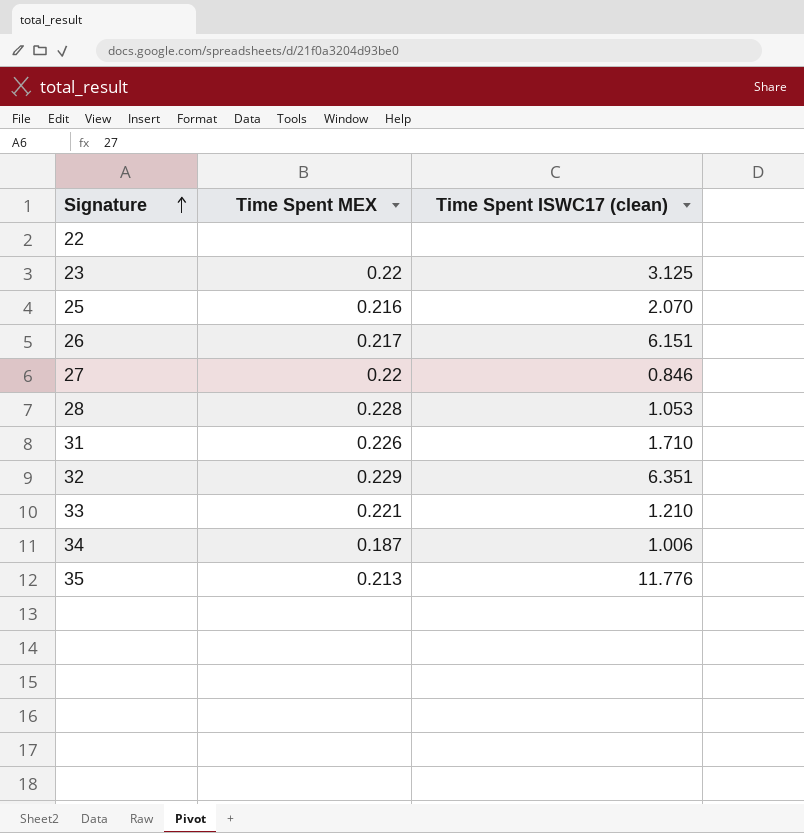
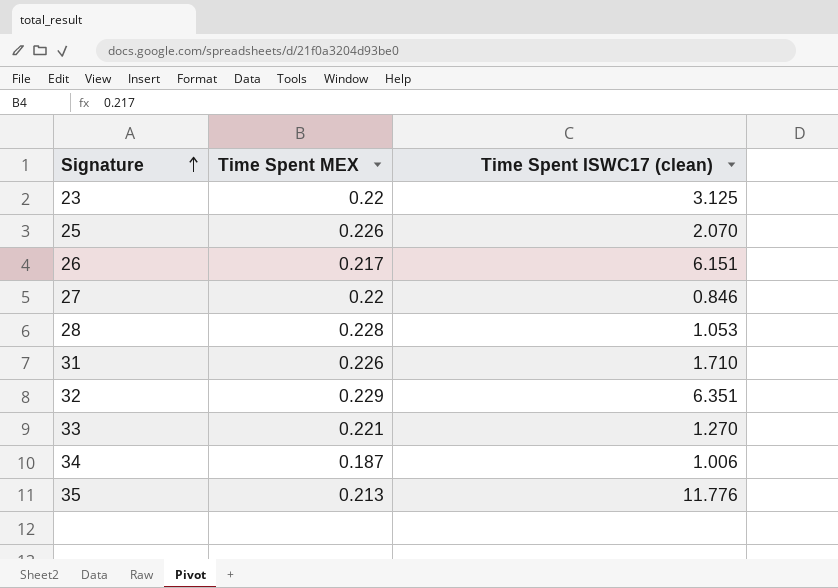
row 22: none | none -> none
25 | Time Spent MEX: 0.216 -> 0.226
33 | Time Spent ISWC17 (clean): 1.210 -> 1.270

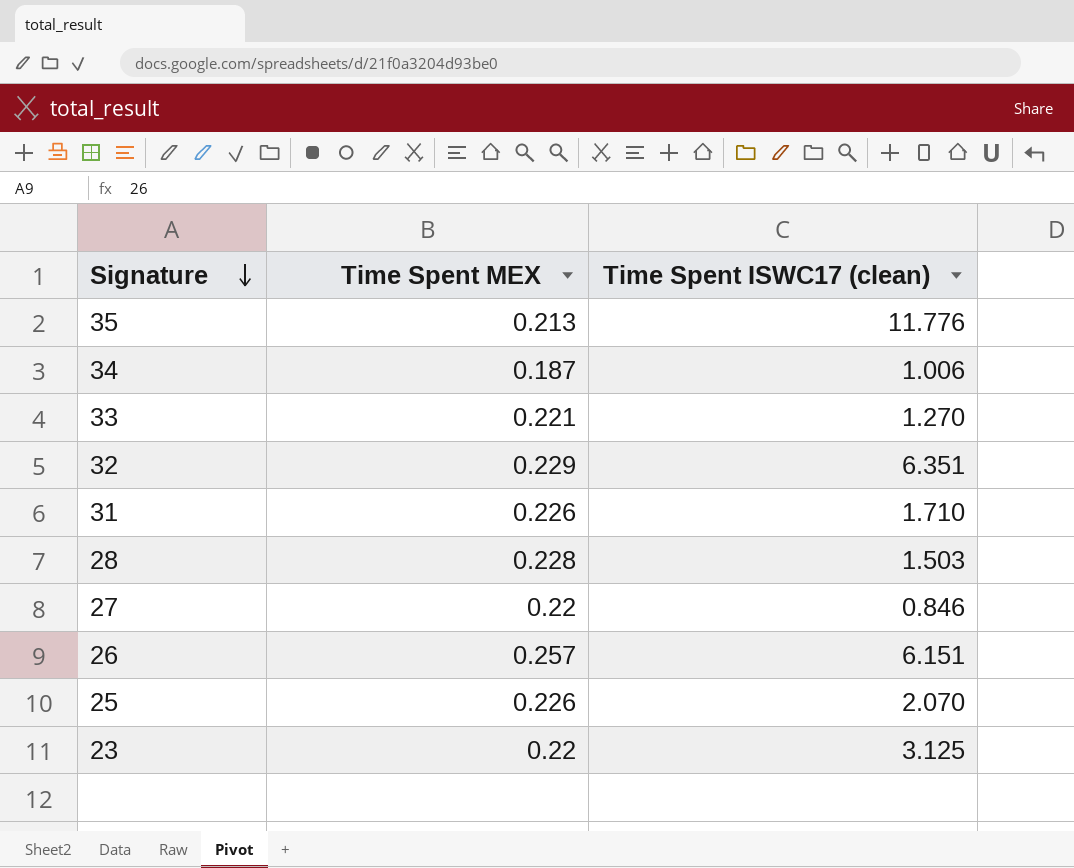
row order: Signature ascending -> Signature descending
28 | Time Spent ISWC17 (clean): 1.053 -> 1.503
26 | Time Spent MEX: 0.217 -> 0.257

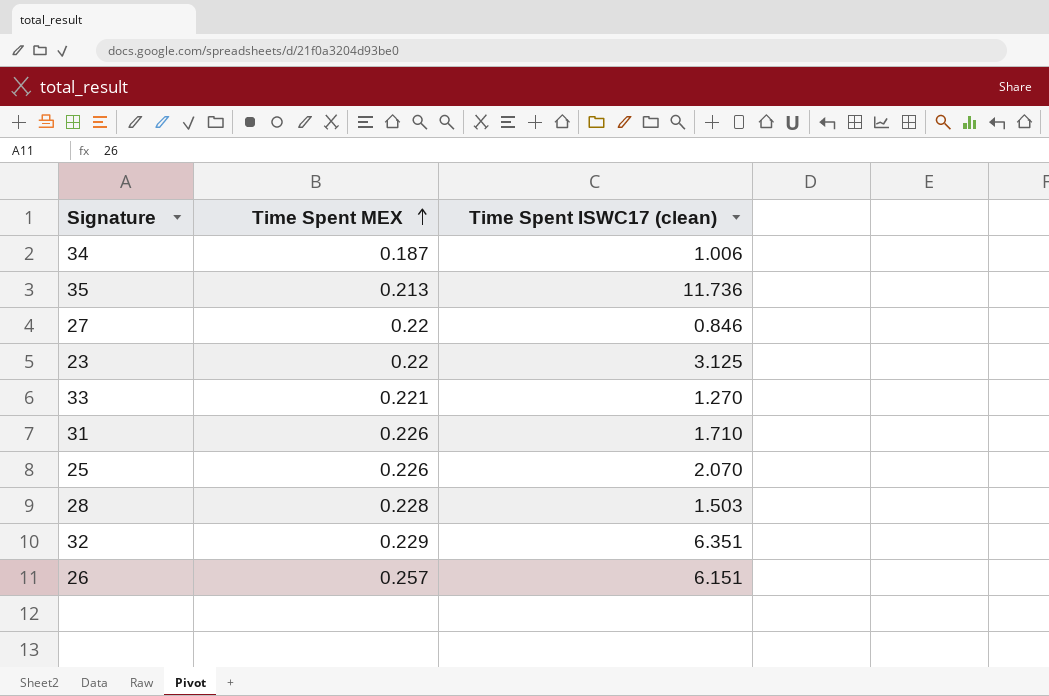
row order: Signature descending -> Time Spent MEX ascending
35 | Time Spent ISWC17 (clean): 11.776 -> 11.736

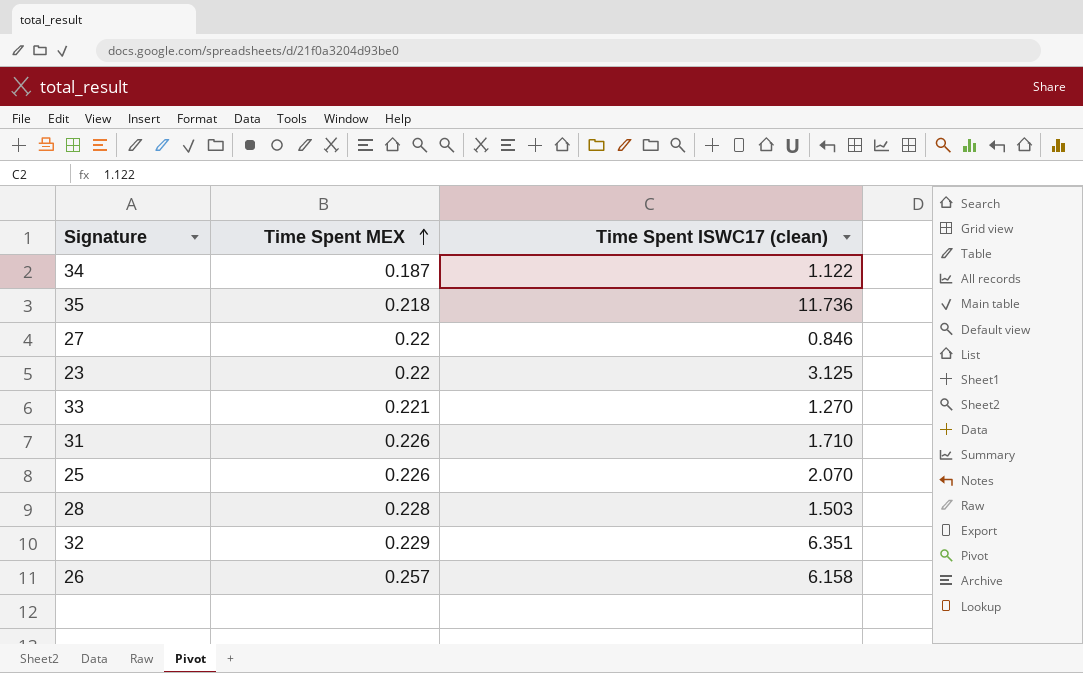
34 | Time Spent ISWC17 (clean): 1.006 -> 1.122
35 | Time Spent MEX: 0.213 -> 0.218
26 | Time Spent ISWC17 (clean): 6.151 -> 6.158

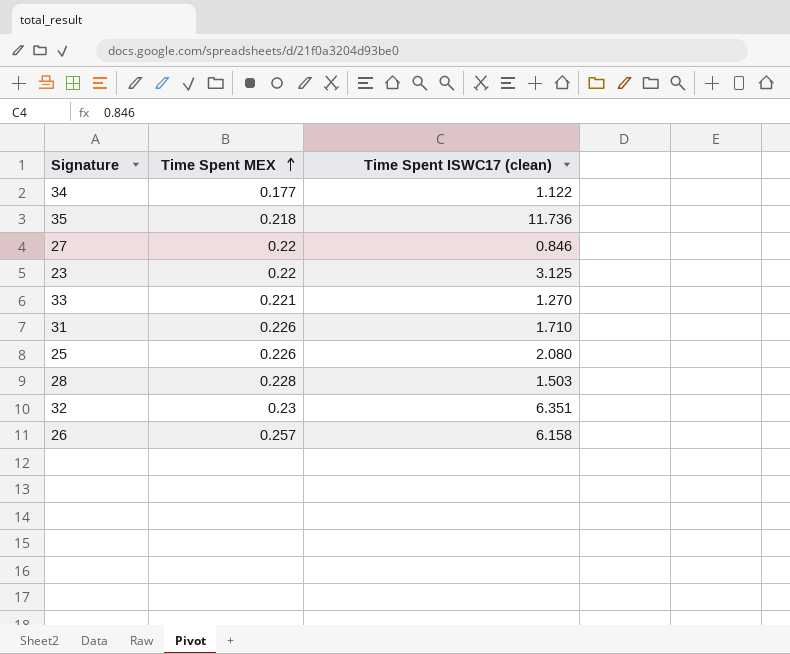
34 | Time Spent MEX: 0.187 -> 0.177
25 | Time Spent ISWC17 (clean): 2.070 -> 2.080
32 | Time Spent MEX: 0.229 -> 0.23

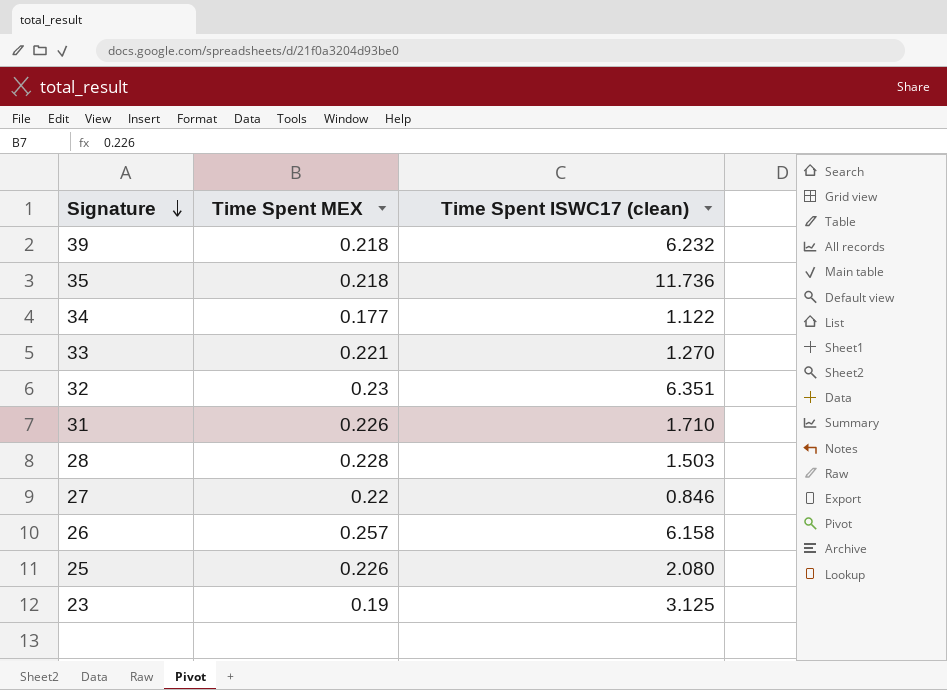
row order: Time Spent MEX ascending -> Signature descending
row 39: none -> 0.218 | 6.232
23 | Time Spent MEX: 0.22 -> 0.19

